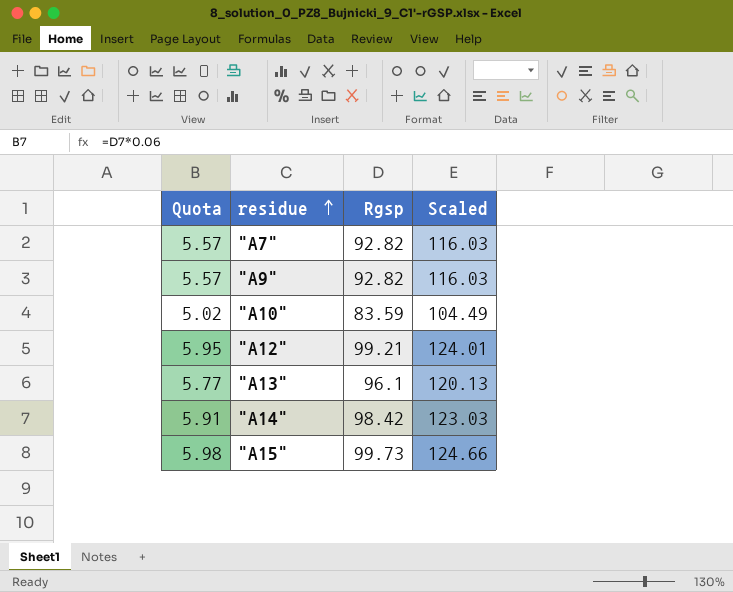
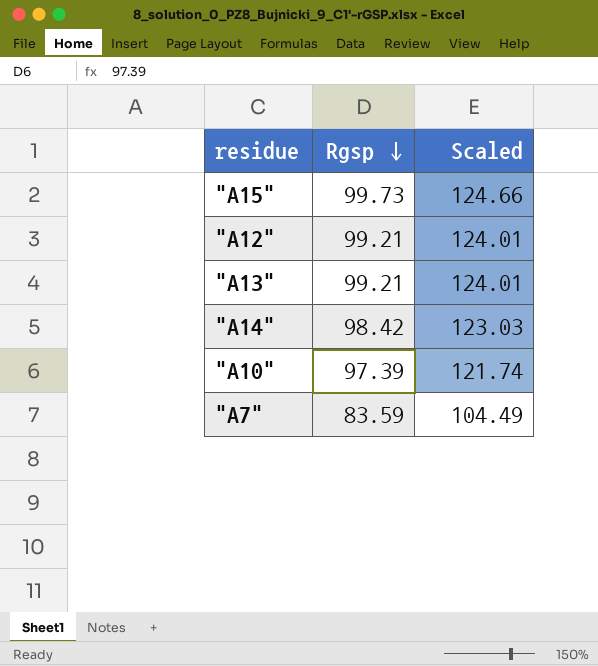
row order: residue ascending -> Rgsp descending
column Quota | formula: [Rgsp] * 0.06 -> none
row "A9": 5.57 | 92.82 | 116.03 -> none
"A13" | Rgsp: 96.1 -> 99.21
"A13" | Scaled: 120.13 -> 124.01
"A10" | Rgsp: 83.59 -> 97.39
"A10" | Scaled: 104.49 -> 121.74
"A7" | Rgsp: 92.82 -> 83.59
"A7" | Scaled: 116.03 -> 104.49

